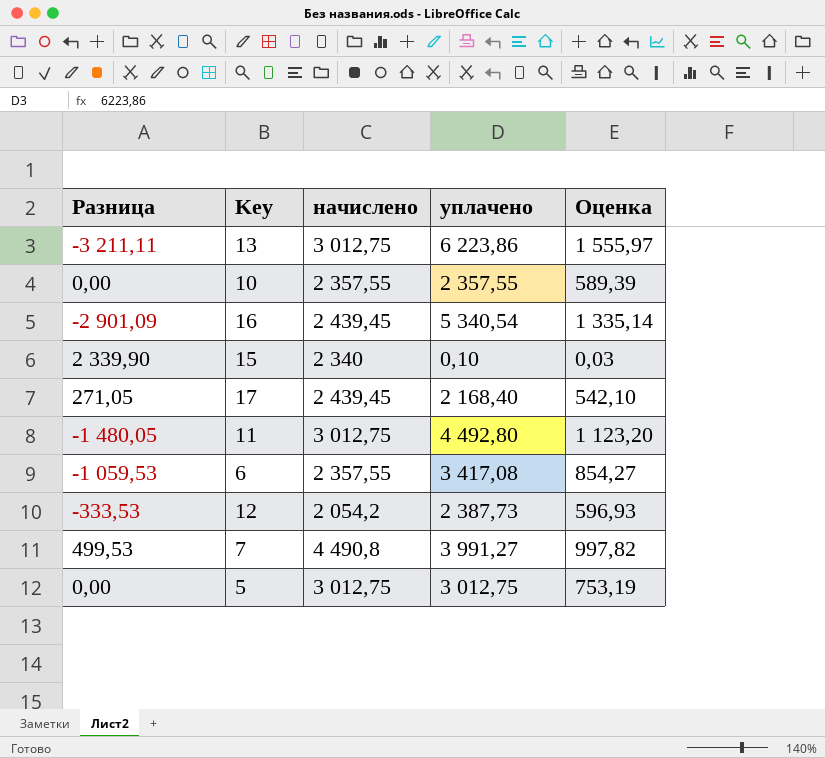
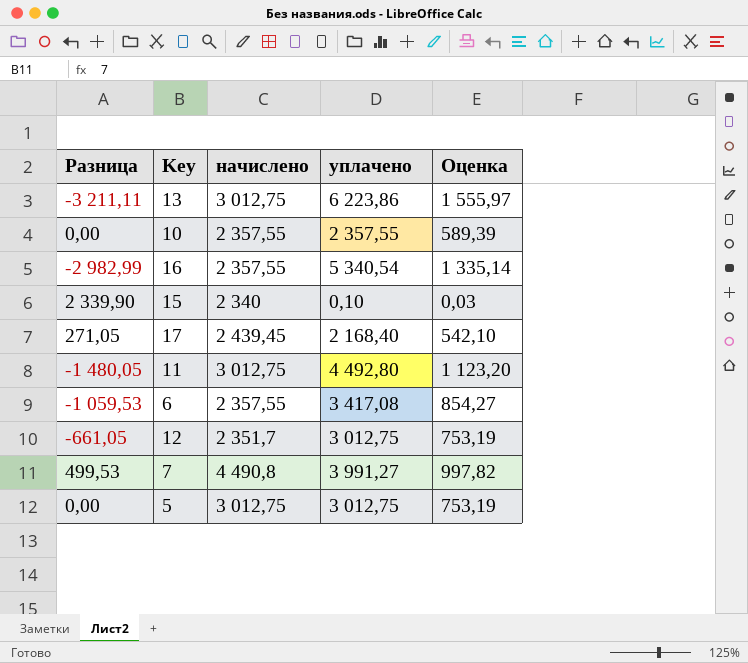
16 | Разница: -2 901,09 -> -2 982,99
16 | начислено: 2 439,45 -> 2 357,55
12 | Разница: -333,53 -> -661,05
12 | начислено: 2 054,2 -> 2 351,7
12 | уплачено: 2 387,73 -> 3 012,75
12 | Оценка: 596,93 -> 753,19

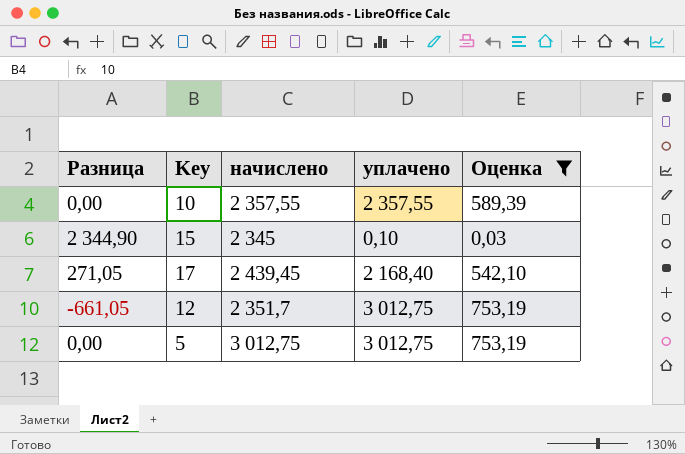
filter: none -> Оценка <= 753,19
15 | Разница: 2 339,90 -> 2 344,90
15 | начислено: 2 340 -> 2 345

